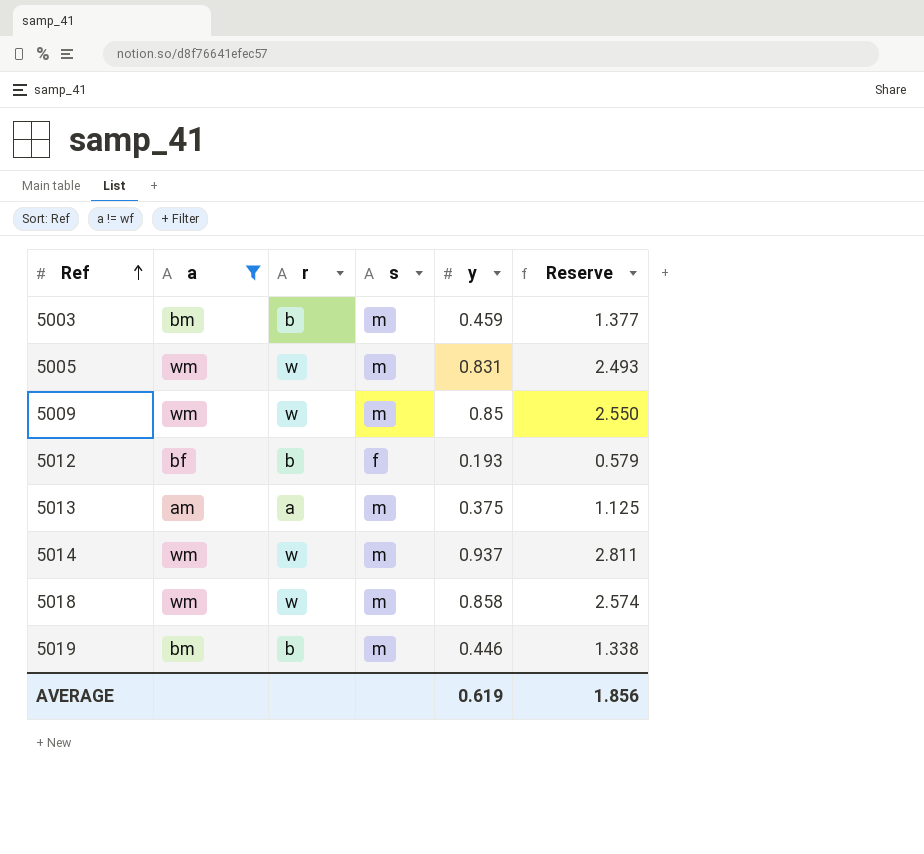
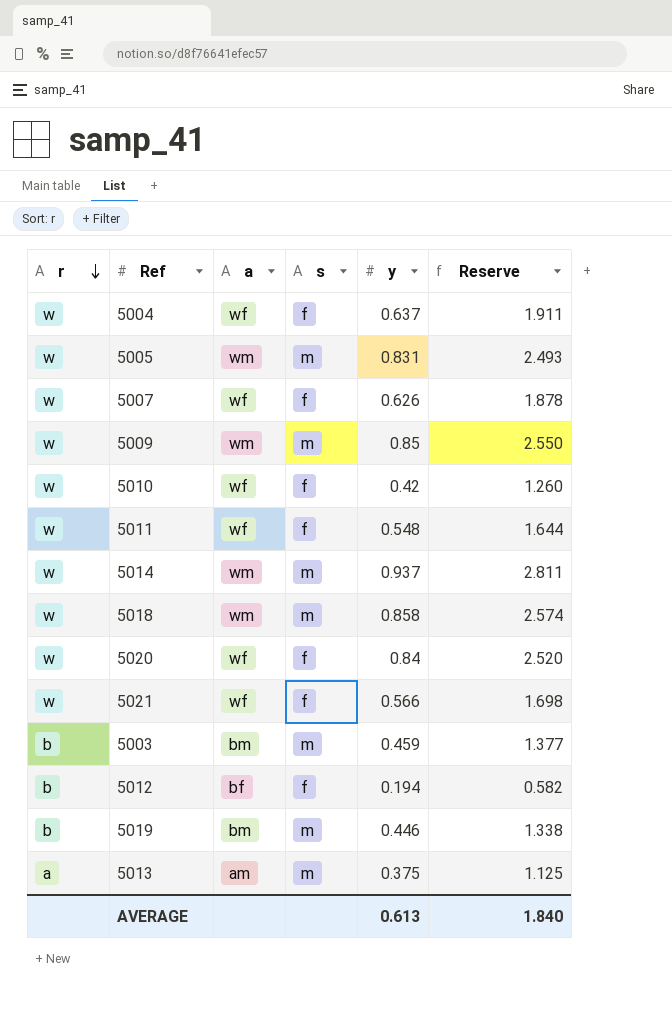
filter: a != wf -> none
row order: Ref ascending -> r descending
column r | position: 3 -> 1
5012 | y: 0.193 -> 0.194
5012 | Reserve: 0.579 -> 0.582
AVERAGE | y: 0.619 -> 0.613
AVERAGE | Reserve: 1.856 -> 1.840

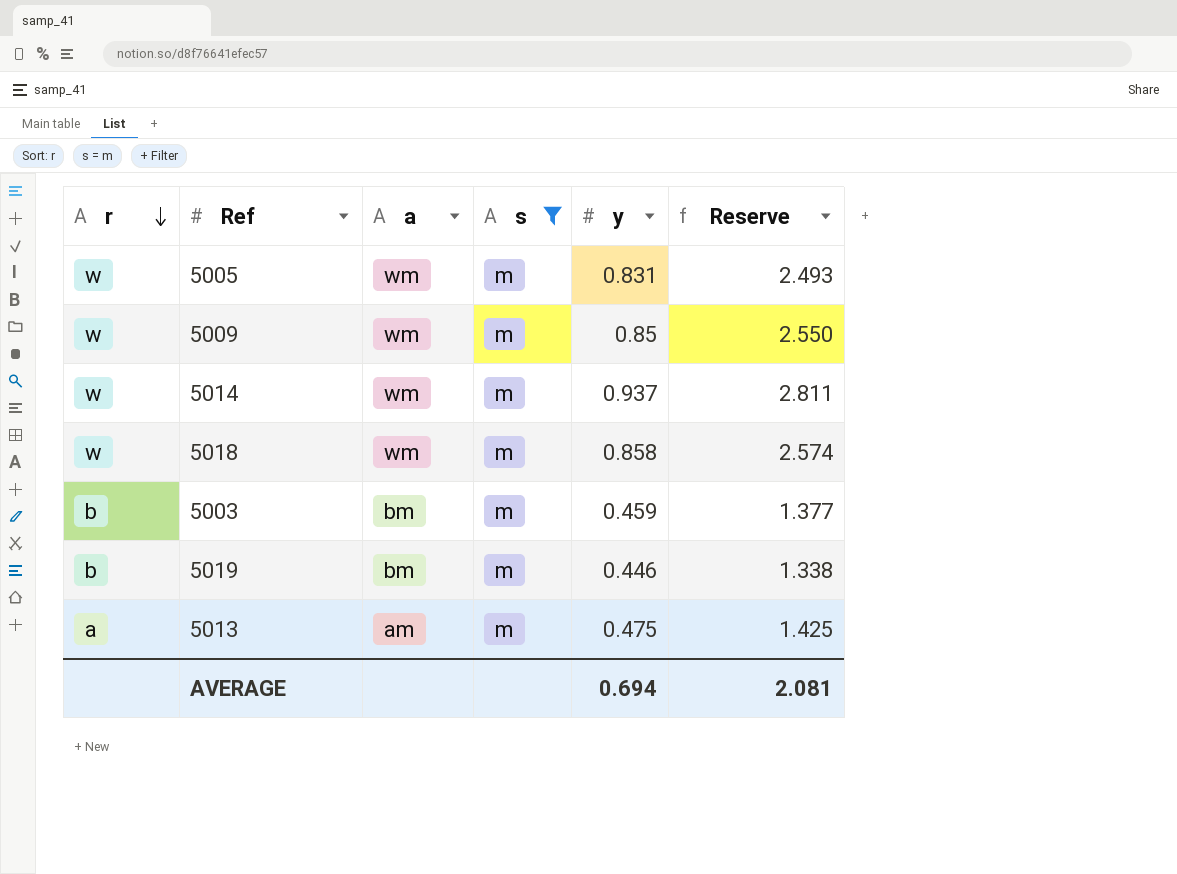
filter: none -> s = m
5013 | y: 0.375 -> 0.475
5013 | Reserve: 1.125 -> 1.425
AVERAGE | y: 0.613 -> 0.694
AVERAGE | Reserve: 1.840 -> 2.081

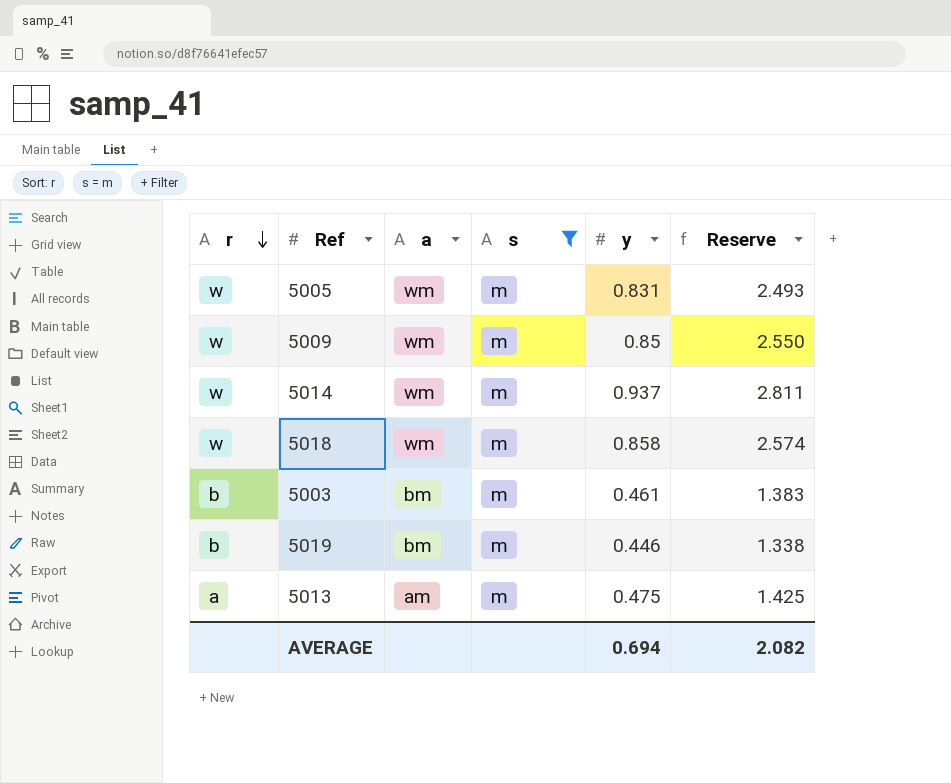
5003 | y: 0.459 -> 0.461
5003 | Reserve: 1.377 -> 1.383
AVERAGE | Reserve: 2.081 -> 2.082

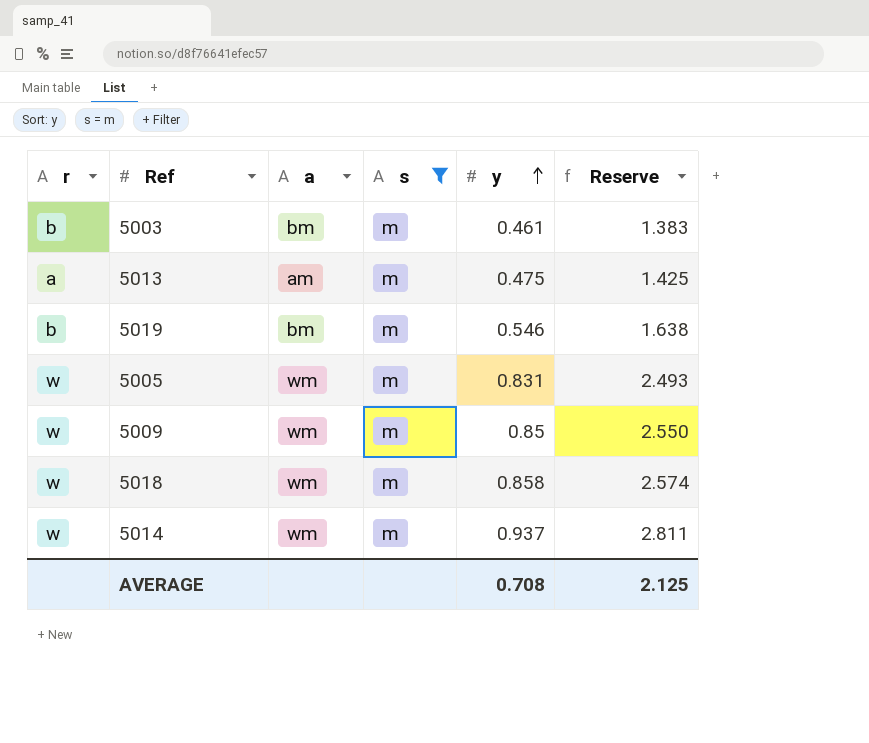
row order: r descending -> y ascending
5019 | y: 0.446 -> 0.546
5019 | Reserve: 1.338 -> 1.638
AVERAGE | y: 0.694 -> 0.708
AVERAGE | Reserve: 2.082 -> 2.125

